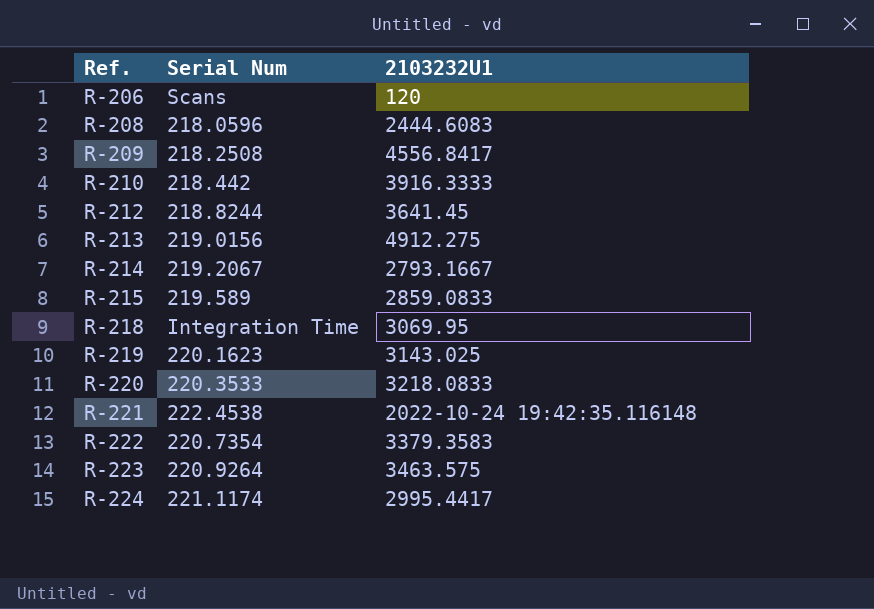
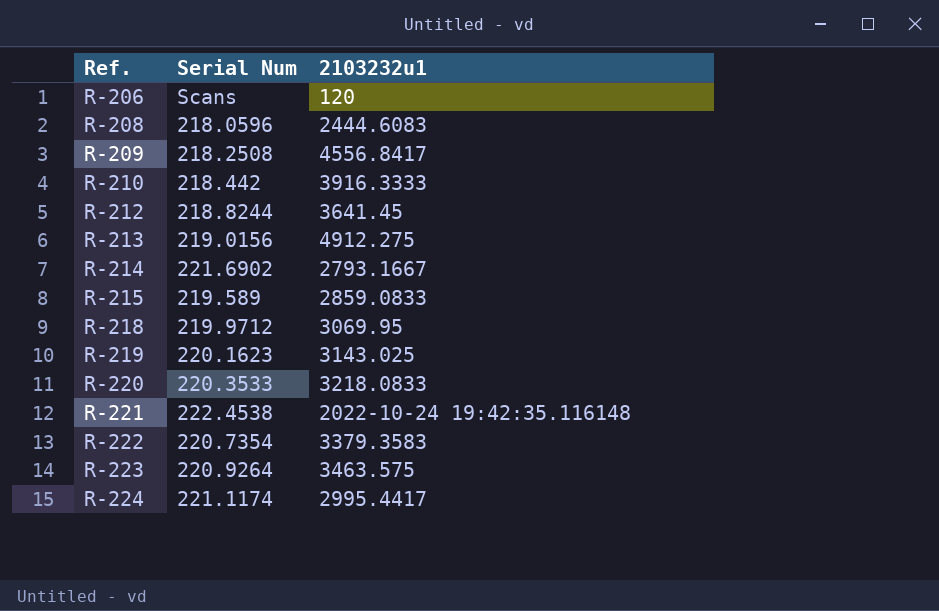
column name: 2103232U1 -> 2103232u1
R-214 | Serial Num: 219.2067 -> 221.6902
R-218 | Serial Num: Integration Time -> 219.9712

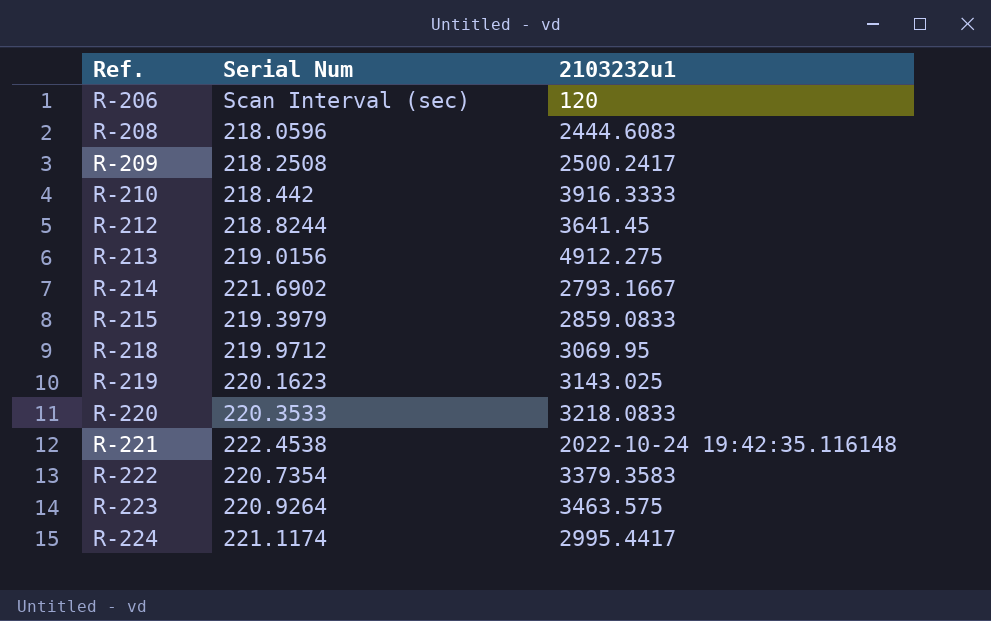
R-206 | Serial Num: Scans -> Scan Interval (sec)
R-209 | 2103232u1: 4556.8417 -> 2500.2417
R-215 | Serial Num: 219.589 -> 219.3979

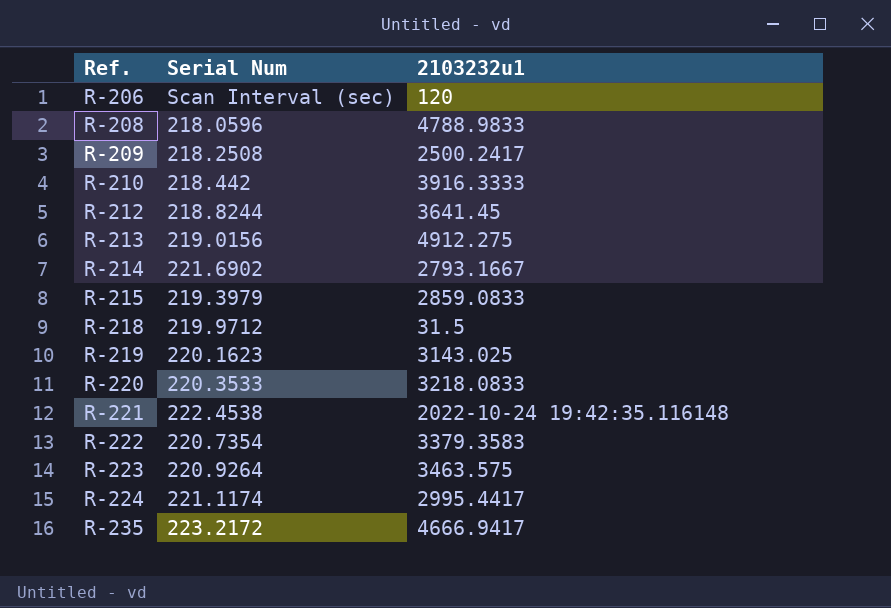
R-208 | 2103232u1: 2444.6083 -> 4788.9833
R-218 | 2103232u1: 3069.95 -> 31.5
row R-235: none -> 223.2172 | 4666.9417

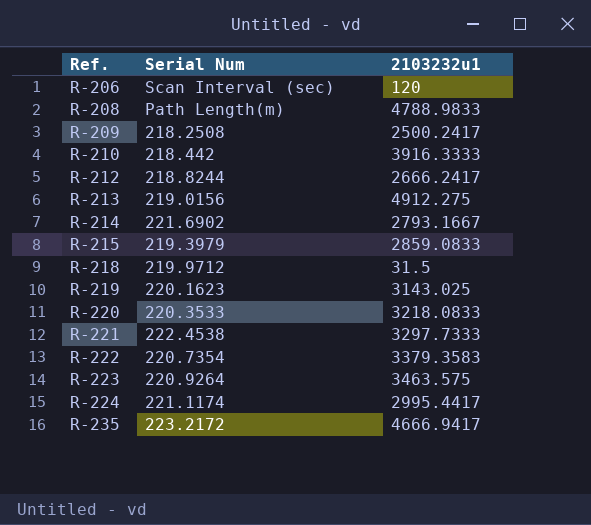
R-208 | Serial Num: 218.0596 -> Path Length(m)
R-212 | 2103232u1: 3641.45 -> 2666.2417
R-221 | 2103232u1: 2022-10-24 19:42:35.116148 -> 3297.7333

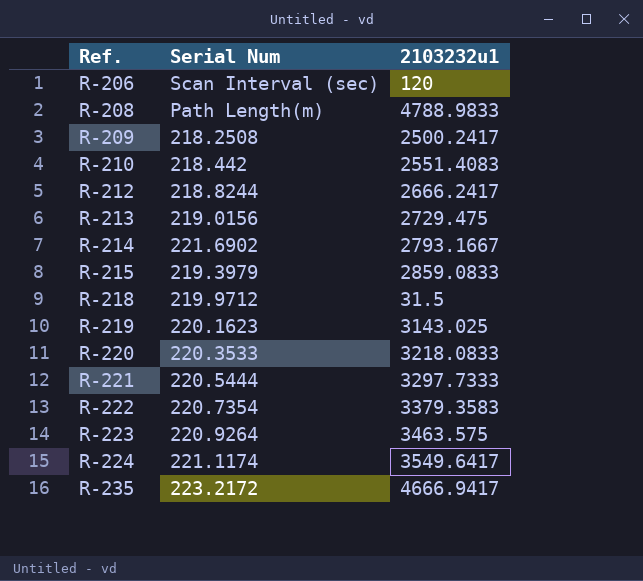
R-210 | 2103232u1: 3916.3333 -> 2551.4083
R-213 | 2103232u1: 4912.275 -> 2729.475
R-221 | Serial Num: 222.4538 -> 220.5444
R-224 | 2103232u1: 2995.4417 -> 3549.6417

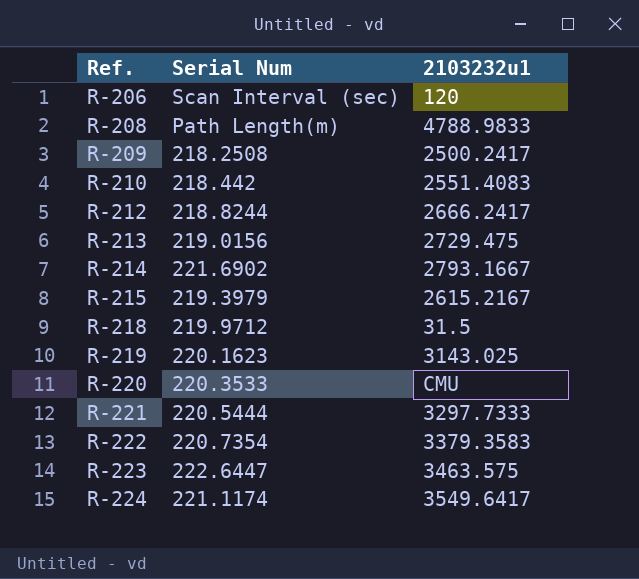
row R-235: 223.2172 | 4666.9417 -> none
R-215 | 2103232u1: 2859.0833 -> 2615.2167
R-220 | 2103232u1: 3218.0833 -> CMU
R-223 | Serial Num: 220.9264 -> 222.6447

